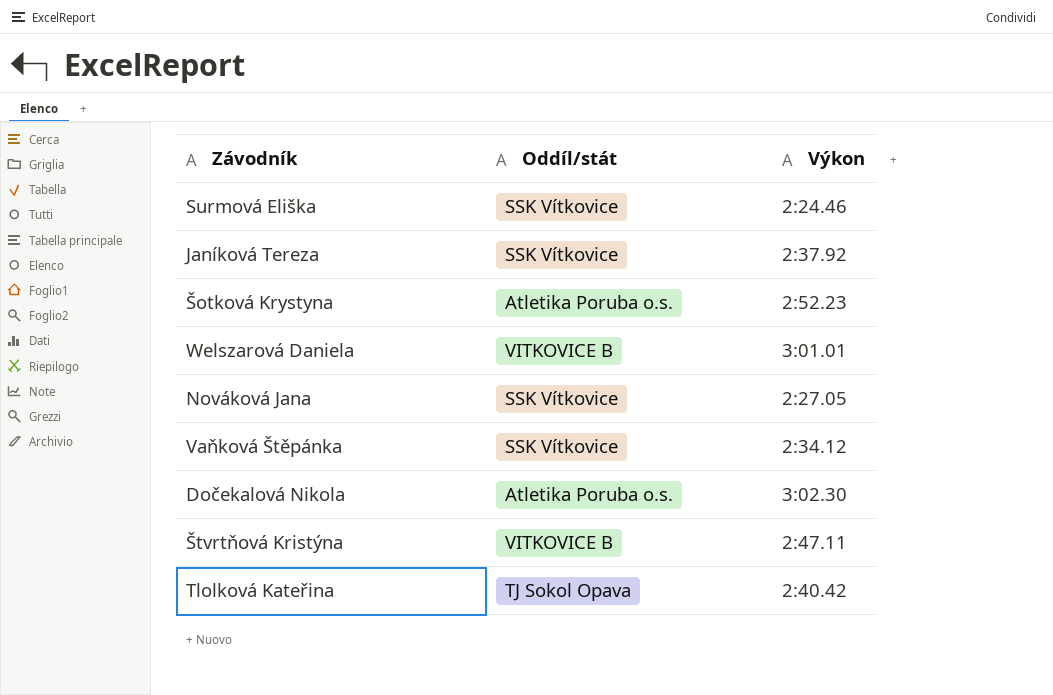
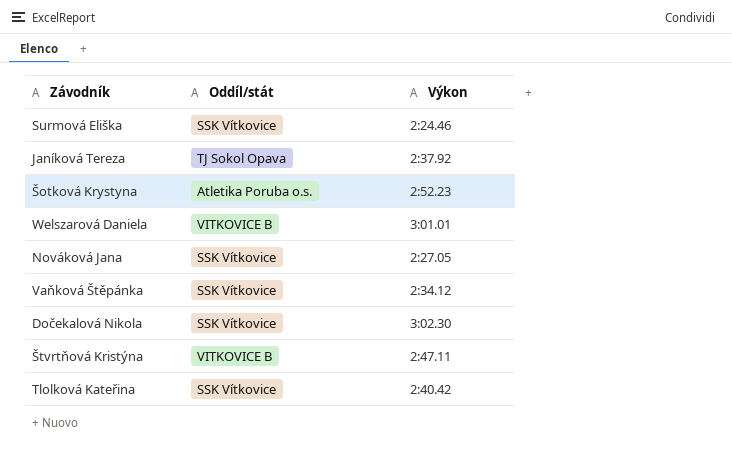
Janíková Tereza | Oddíl/stát: SSK Vítkovice -> TJ Sokol Opava
Dočekalová Nikola | Oddíl/stát: Atletika Poruba o.s. -> SSK Vítkovice
Tlolková Kateřina | Oddíl/stát: TJ Sokol Opava -> SSK Vítkovice

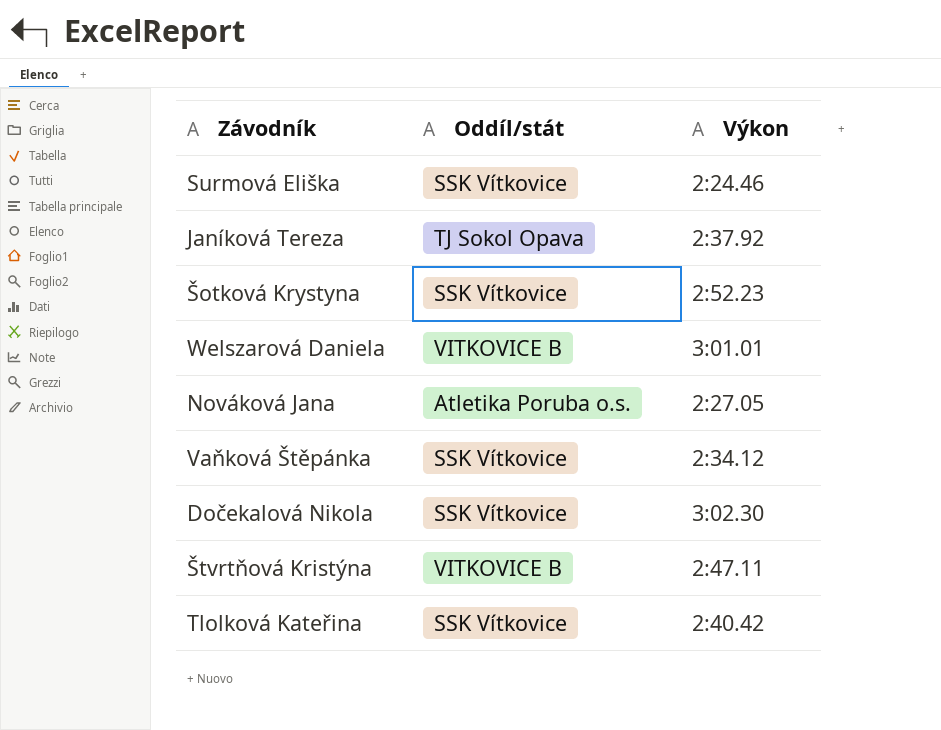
Šotková Krystyna | Oddíl/stát: Atletika Poruba o.s. -> SSK Vítkovice
Nováková Jana | Oddíl/stát: SSK Vítkovice -> Atletika Poruba o.s.

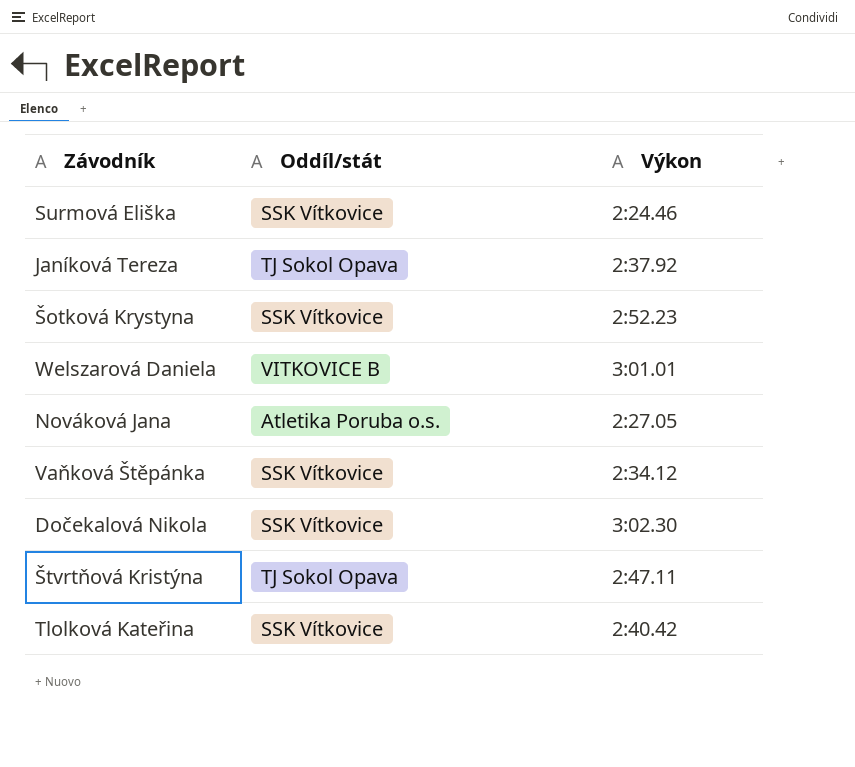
Štvrtňová Kristýna | Oddíl/stát: VITKOVICE B -> TJ Sokol Opava

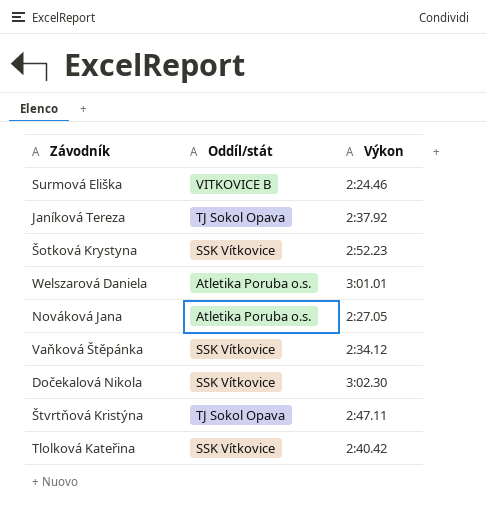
Surmová Eliška | Oddíl/stát: SSK Vítkovice -> VITKOVICE B
Welszarová Daniela | Oddíl/stát: VITKOVICE B -> Atletika Poruba o.s.

